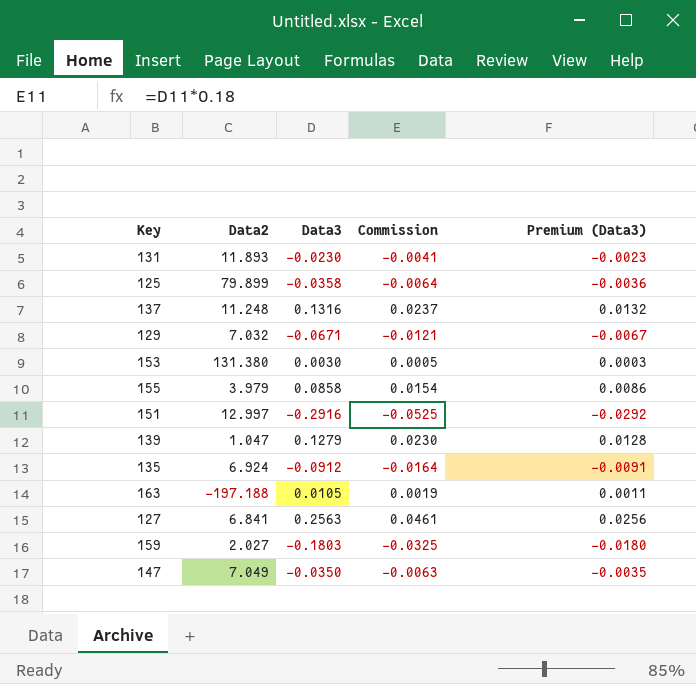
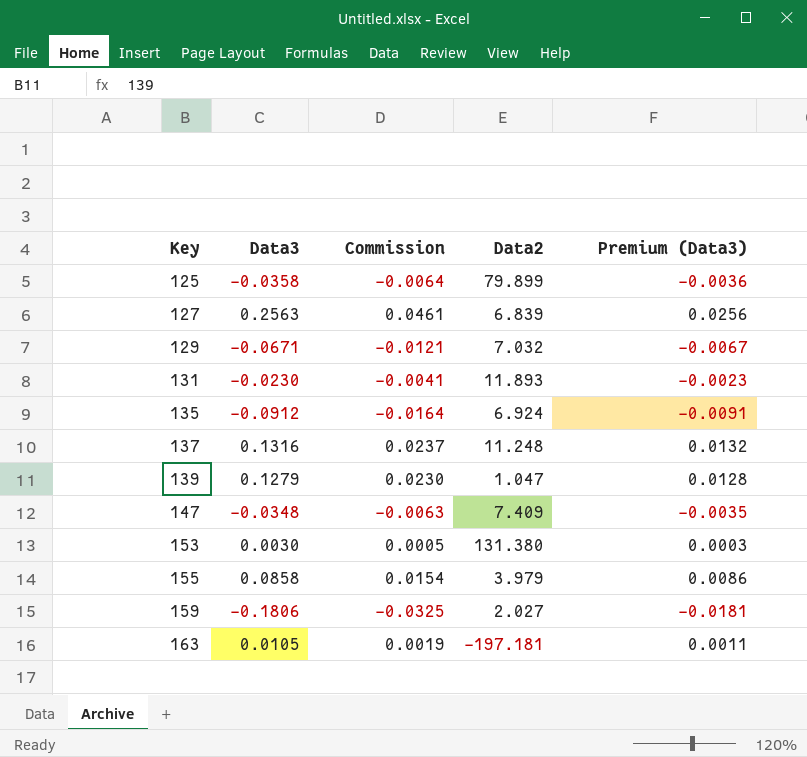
row order: none -> Key ascending
column Data2 | position: 2 -> 4
row 151: 12.997 | -0.2916 | -0.0525 | -0.0292 -> none
127 | Data2: 6.841 -> 6.839
147 | Data3: -0.0350 -> -0.0348
147 | Data2: 7.049 -> 7.409
159 | Data3: -0.1803 -> -0.1806
159 | Premium (Data3): -0.0180 -> -0.0181
163 | Data2: -197.188 -> -197.181

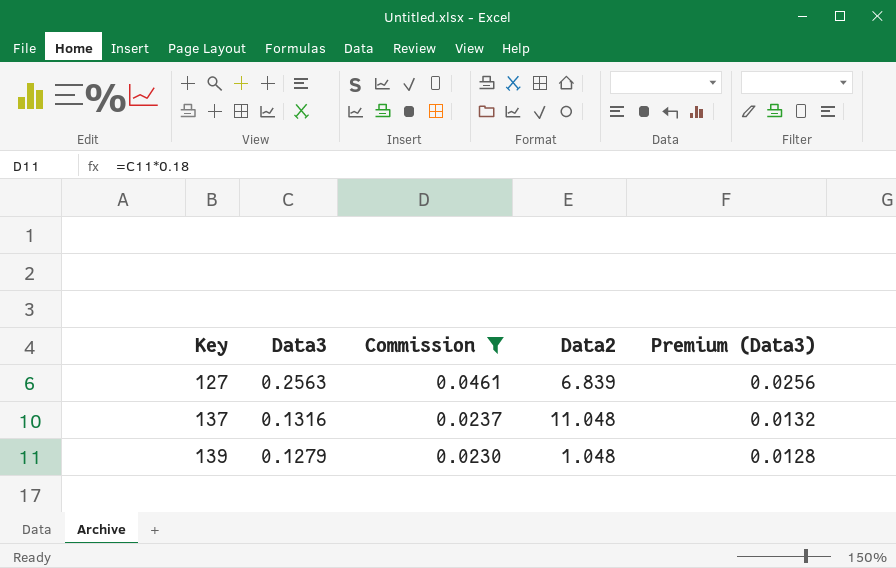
filter: none -> Commission >= 0.0230
137 | Data2: 11.248 -> 11.048
139 | Data2: 1.047 -> 1.048

